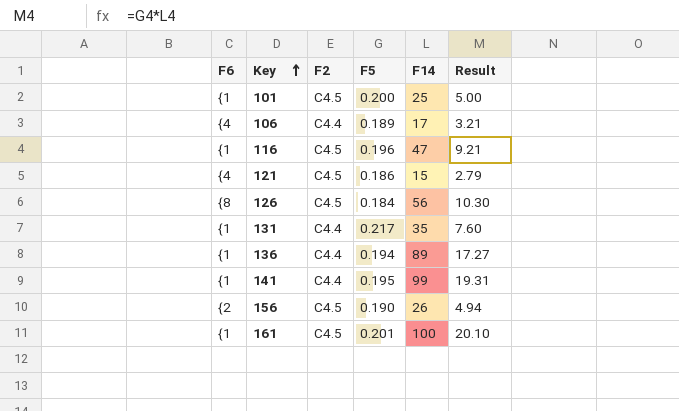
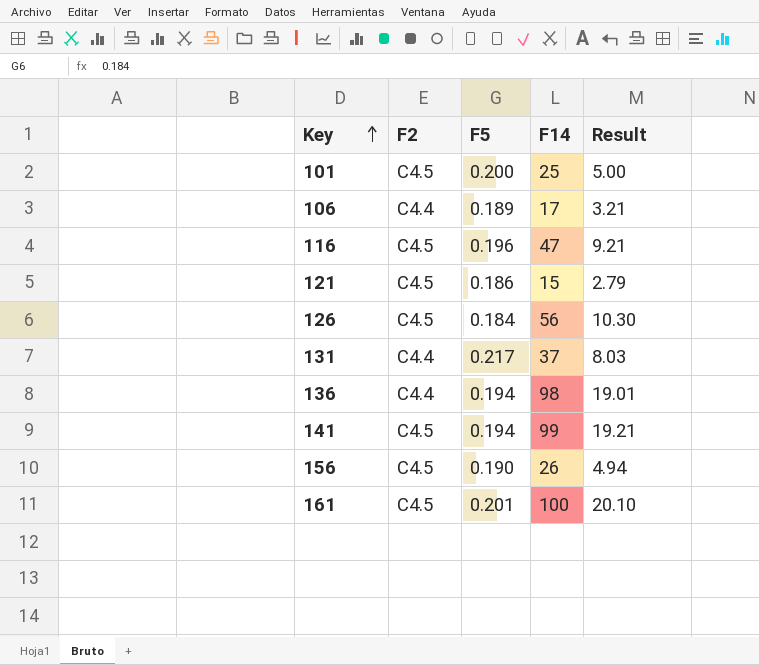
column F6 | position: 1 -> none
131 | F14: 35 -> 37
131 | Result: 7.60 -> 8.03
136 | F14: 89 -> 98
136 | Result: 17.27 -> 19.01
141 | F2: C4.4 -> C4.5
141 | F5: 0.195 -> 0.194
141 | Result: 19.31 -> 19.21

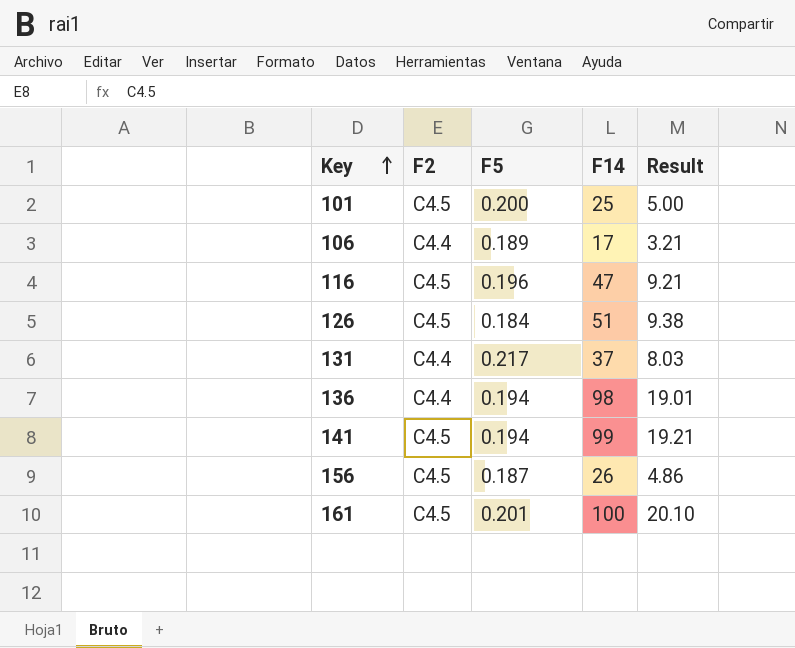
row 121: C4.5 | 0.186 | 15 | 2.79 -> none
126 | F14: 56 -> 51
126 | Result: 10.30 -> 9.38
156 | F5: 0.190 -> 0.187
156 | Result: 4.94 -> 4.86

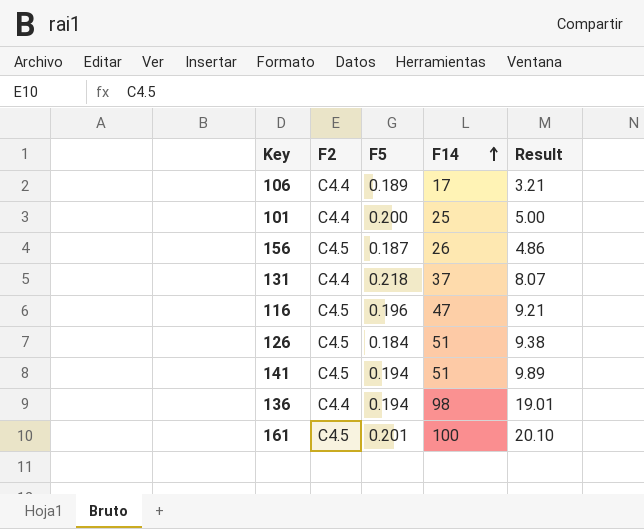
row order: Key ascending -> F14 ascending
101 | F2: C4.5 -> C4.4
131 | F5: 0.217 -> 0.218
131 | Result: 8.03 -> 8.07
141 | F14: 99 -> 51
141 | Result: 19.21 -> 9.89

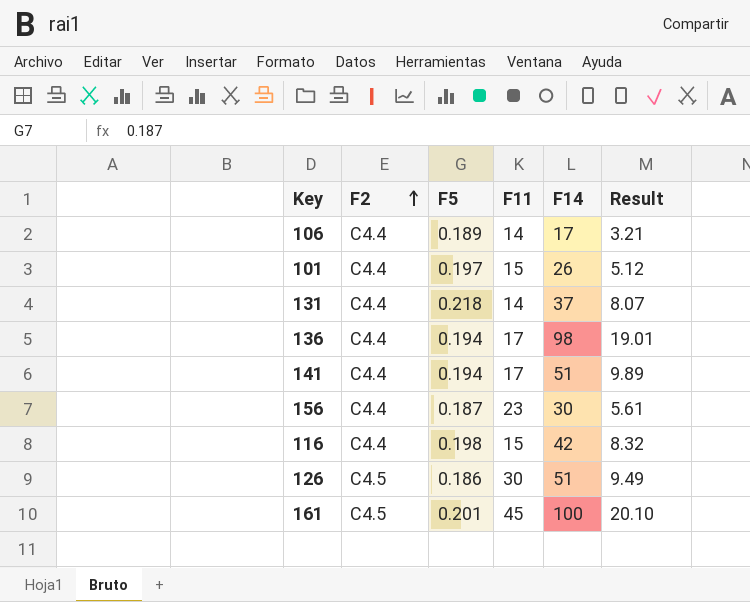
row order: F14 ascending -> F2 ascending
column F11 | position: none -> 4
101 | F5: 0.200 -> 0.197
101 | F14: 25 -> 26
101 | Result: 5.00 -> 5.12
141 | F2: C4.5 -> C4.4
156 | F2: C4.5 -> C4.4
156 | F14: 26 -> 30
156 | Result: 4.86 -> 5.61
116 | F2: C4.5 -> C4.4
116 | F5: 0.196 -> 0.198
116 | F14: 47 -> 42
116 | Result: 9.21 -> 8.32
126 | F5: 0.184 -> 0.186
126 | Result: 9.38 -> 9.49

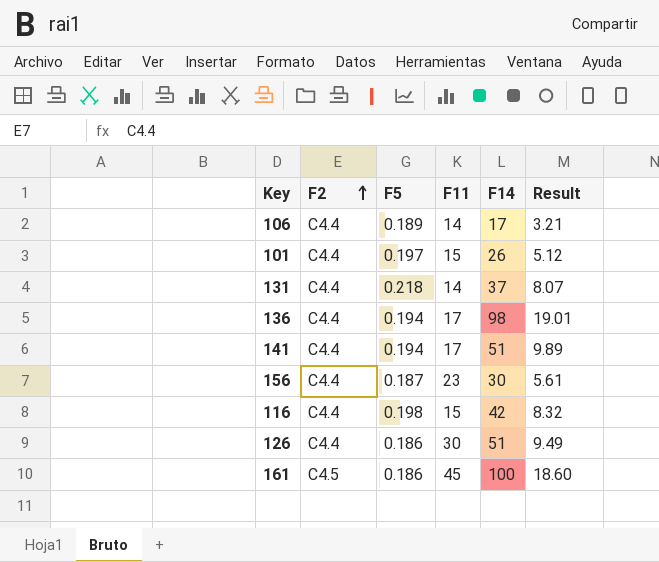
126 | F2: C4.5 -> C4.4
161 | F5: 0.201 -> 0.186
161 | Result: 20.10 -> 18.60

